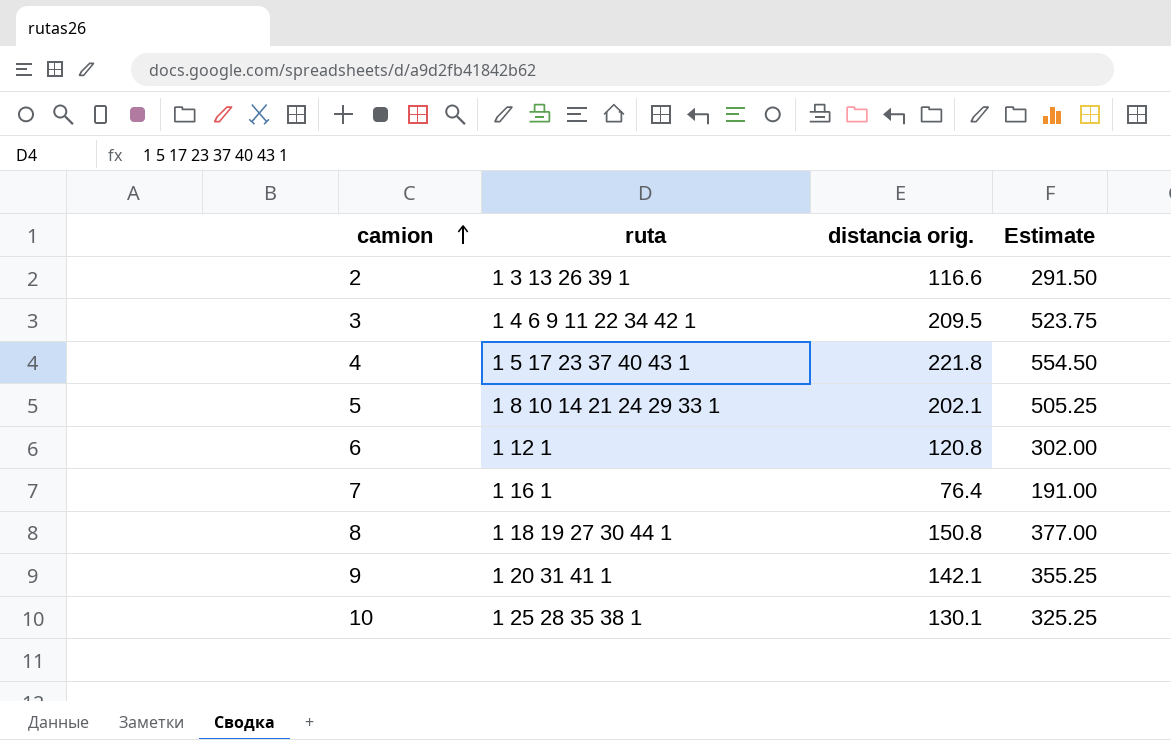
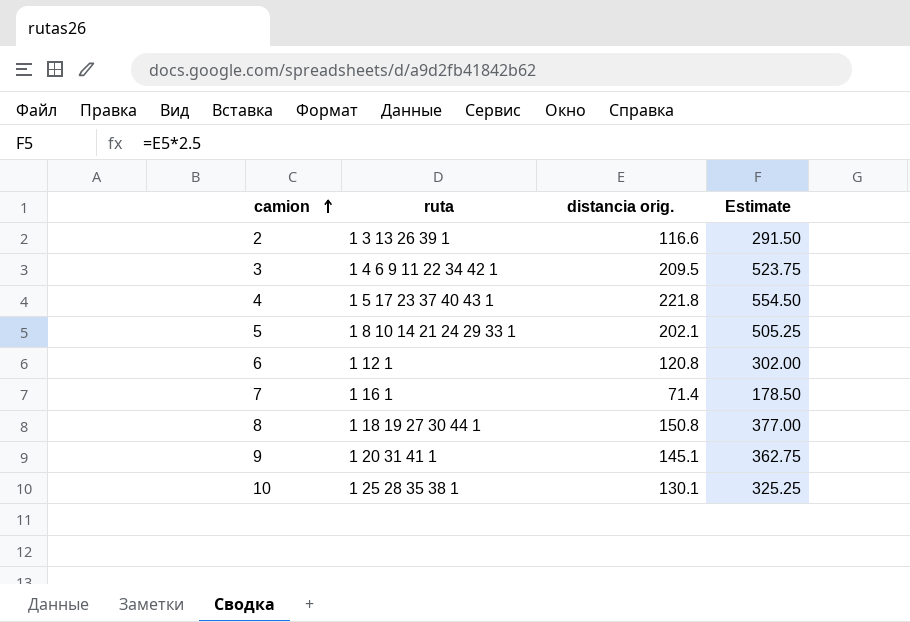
7 | distancia orig.: 76.4 -> 71.4
7 | Estimate: 191.00 -> 178.50
9 | distancia orig.: 142.1 -> 145.1
9 | Estimate: 355.25 -> 362.75

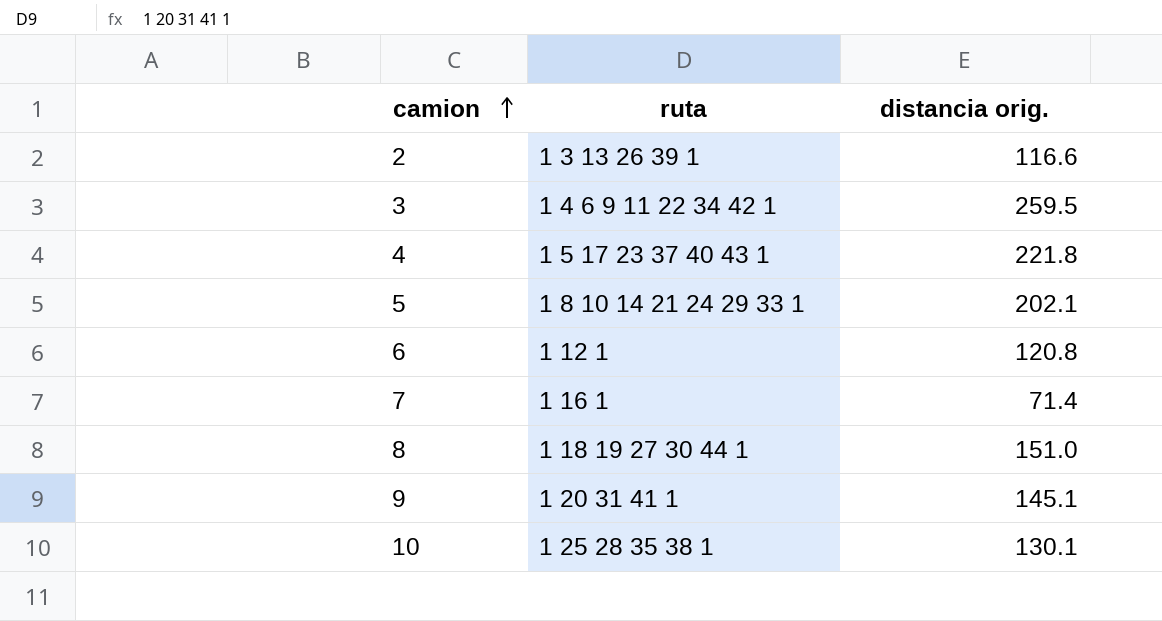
column Estimate | formula: [distancia orig.] * 2.5 -> none
3 | distancia orig.: 209.5 -> 259.5
8 | distancia orig.: 150.8 -> 151.0

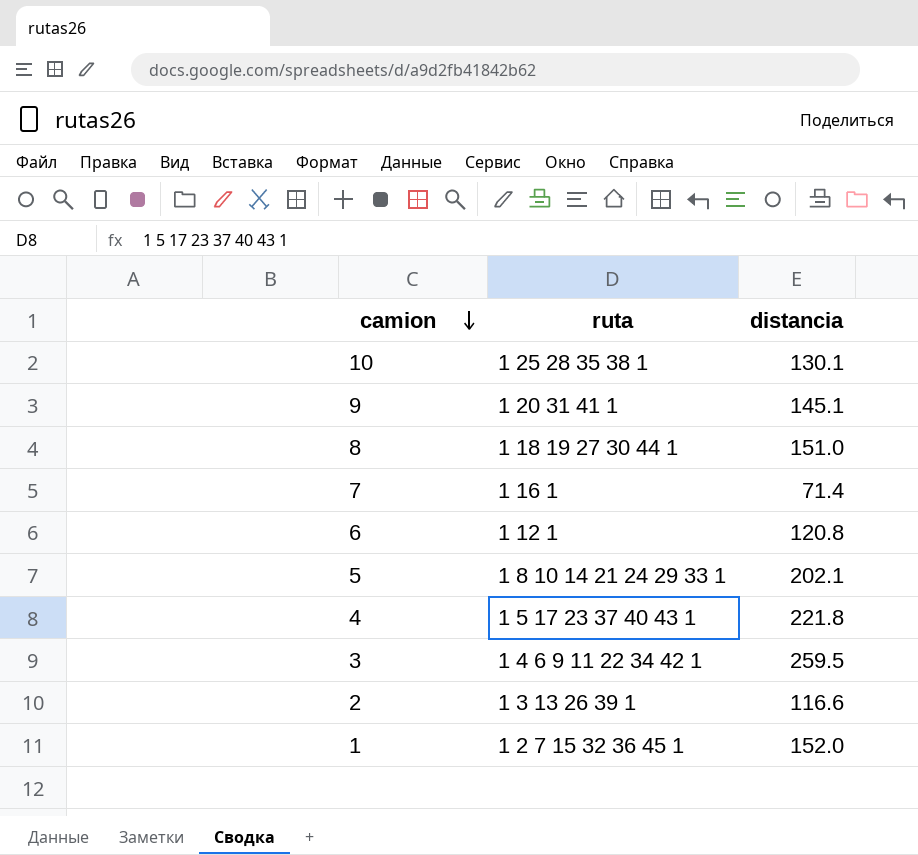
row order: camion ascending -> camion descending
column name: distancia orig. -> distancia
row 1: none -> 1 2 7 15 32 36 45 1 | 152.0

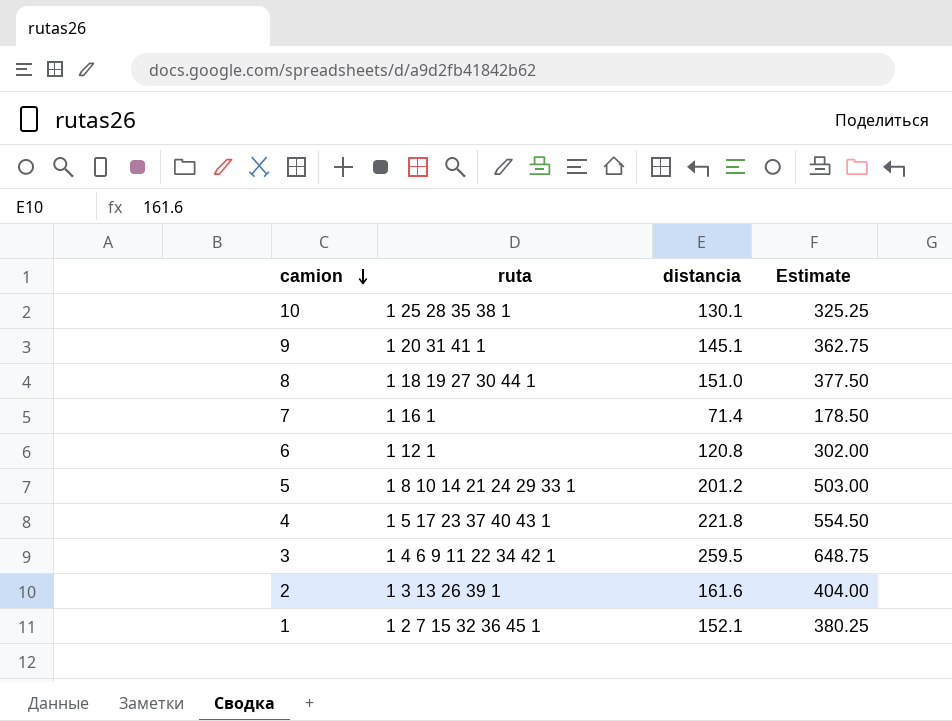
column Estimate | formula: none -> [distancia] * 2.5
5 | distancia: 202.1 -> 201.2
2 | distancia: 116.6 -> 161.6
1 | distancia: 152.0 -> 152.1

